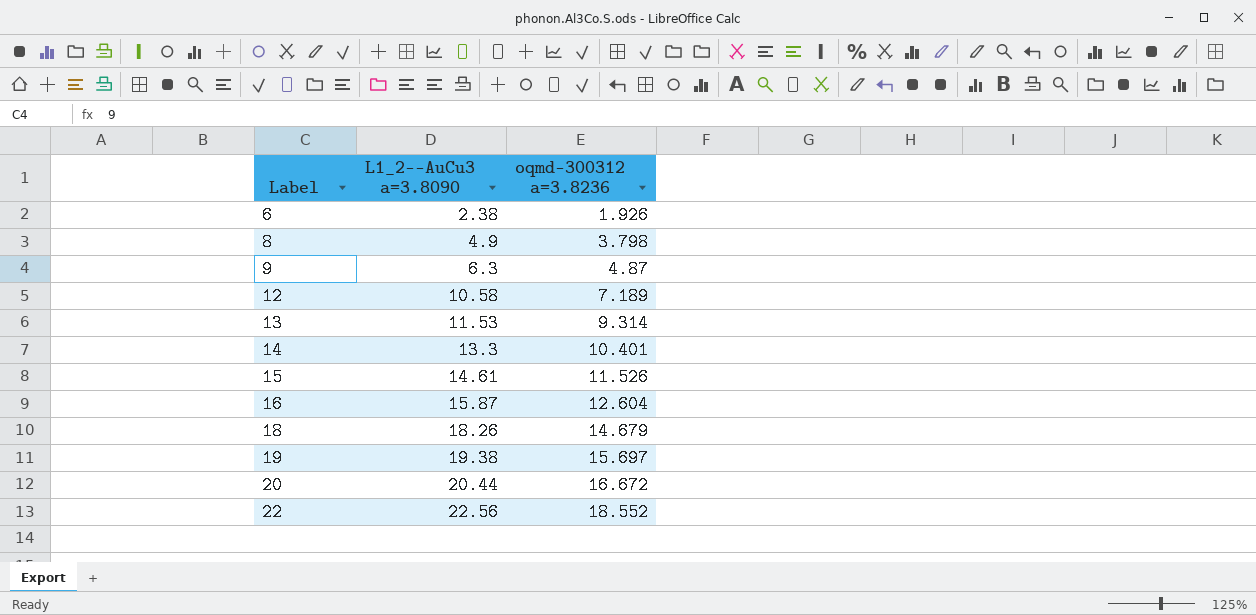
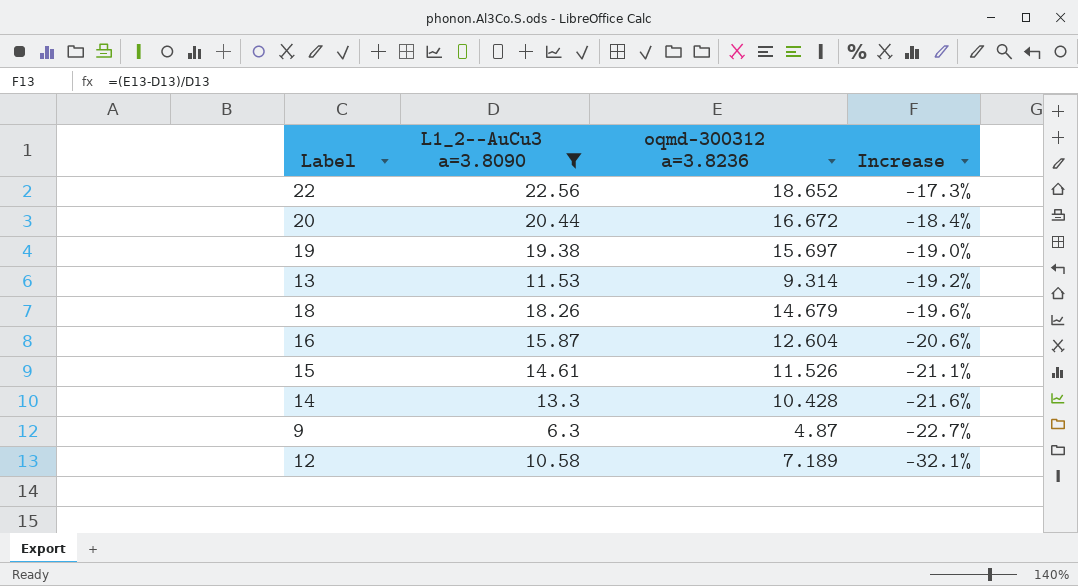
filter: none -> L1_2--AuCu3 a=3.8090 >= 6.3
row order: Label ascending -> Increase descending
column Increase | formula: none -> ([oqmd-300312 a=3.8236] - [L1_2--AuCu3 a=3.8090]) / [L1_2--AuCu3 a=3.8090]
22 | oqmd-300312 a=3.8236: 18.552 -> 18.652
14 | oqmd-300312 a=3.8236: 10.401 -> 10.428

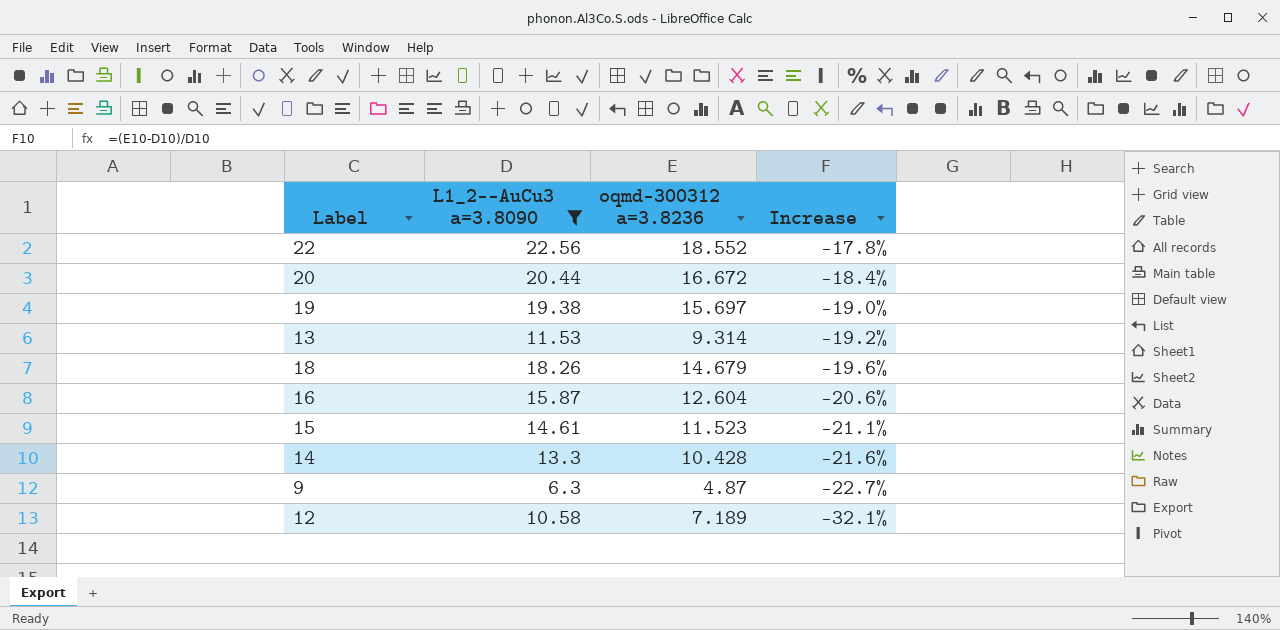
22 | oqmd-300312 a=3.8236: 18.652 -> 18.552
22 | Increase: -17.3% -> -17.8%
15 | oqmd-300312 a=3.8236: 11.526 -> 11.523

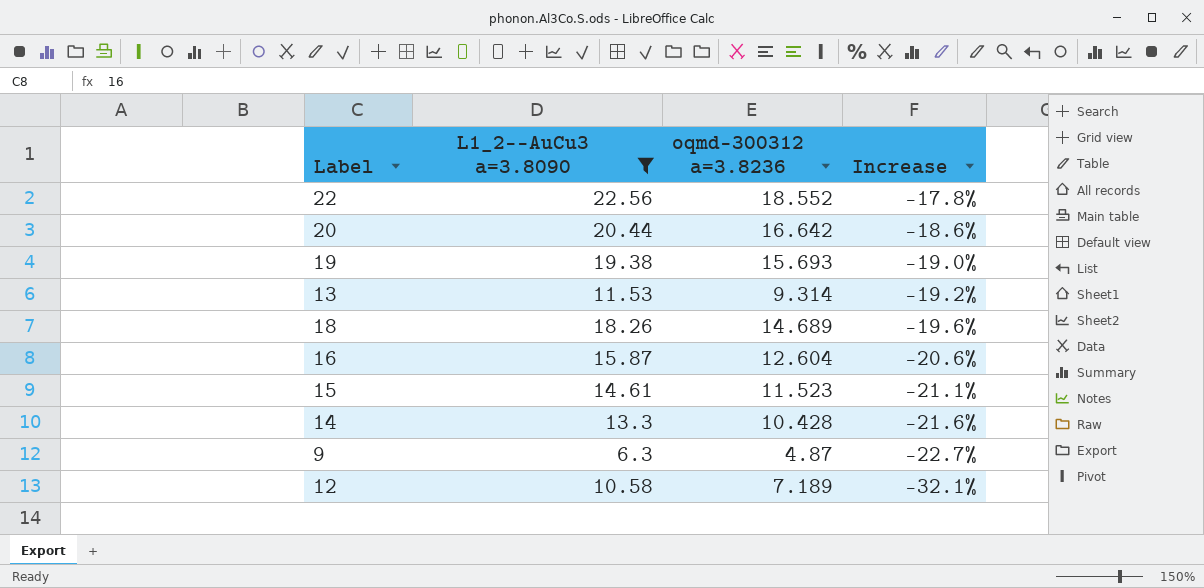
20 | oqmd-300312 a=3.8236: 16.672 -> 16.642
20 | Increase: -18.4% -> -18.6%
19 | oqmd-300312 a=3.8236: 15.697 -> 15.693
18 | oqmd-300312 a=3.8236: 14.679 -> 14.689

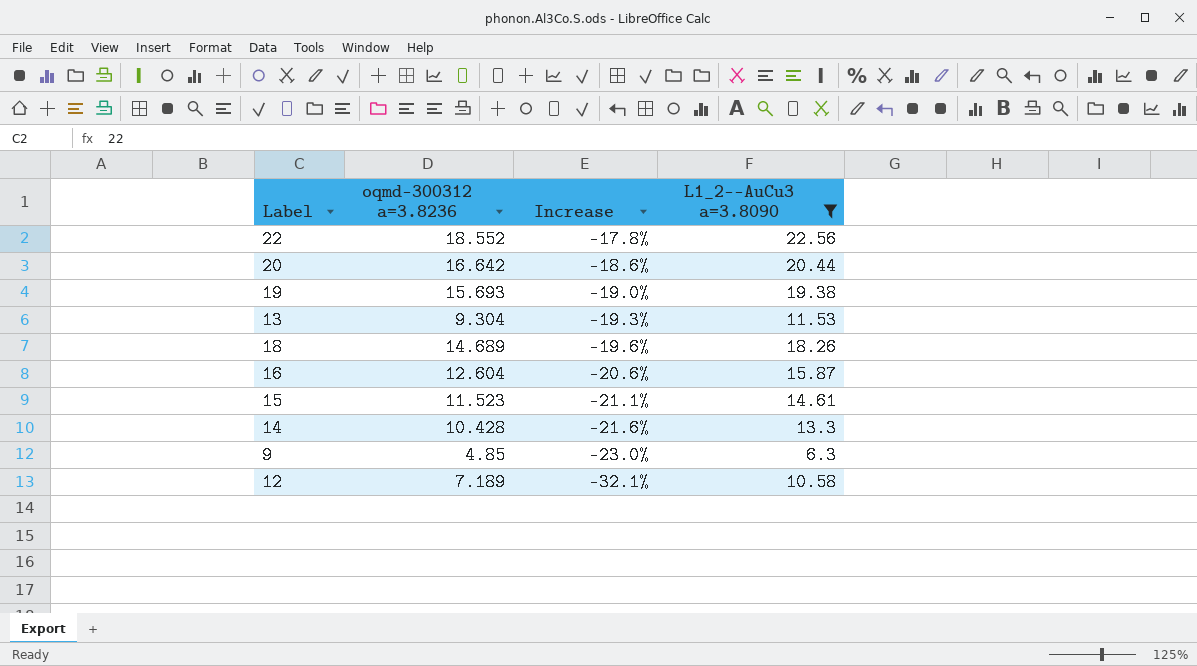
column L1_2--AuCu3 a=3.8090 | position: 2 -> 4
13 | oqmd-300312 a=3.8236: 9.314 -> 9.304
13 | Increase: -19.2% -> -19.3%
9 | oqmd-300312 a=3.8236: 4.87 -> 4.85
9 | Increase: -22.7% -> -23.0%

